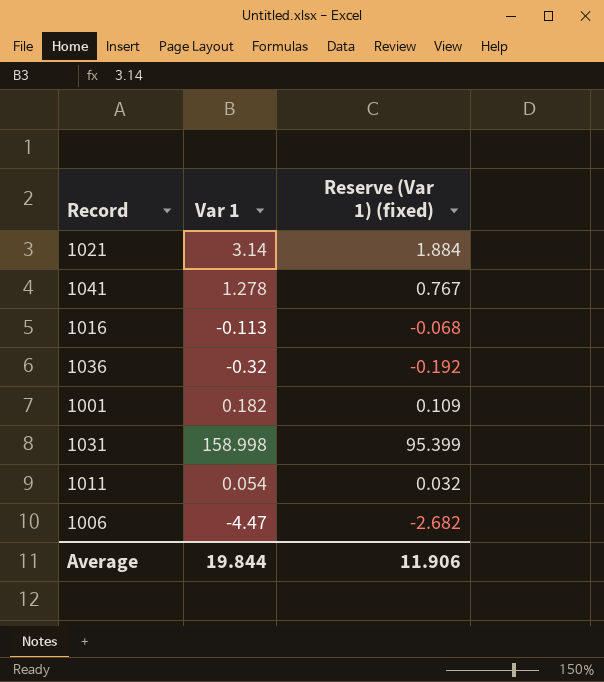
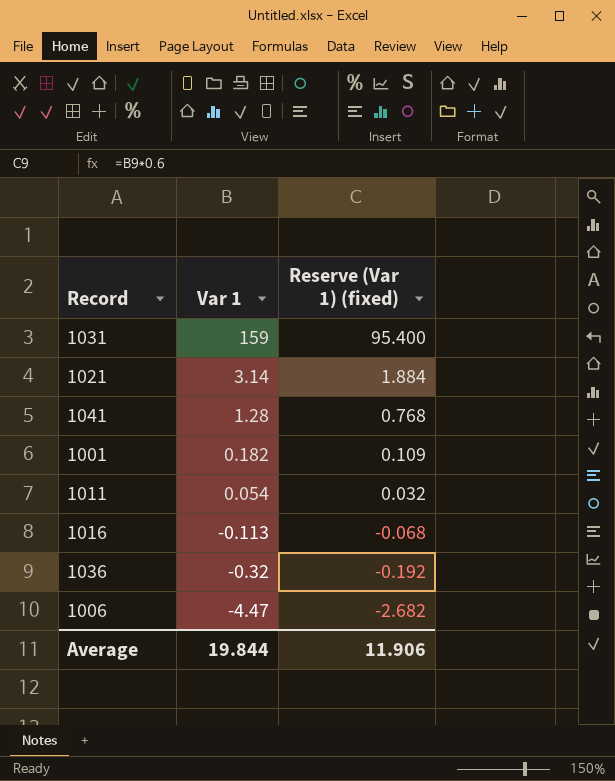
row order: none -> Var 1 descending
1031 | Var 1: 158.998 -> 159
1031 | Reserve (Var 1) (fixed): 95.399 -> 95.400
1041 | Var 1: 1.278 -> 1.28
1041 | Reserve (Var 1) (fixed): 0.767 -> 0.768

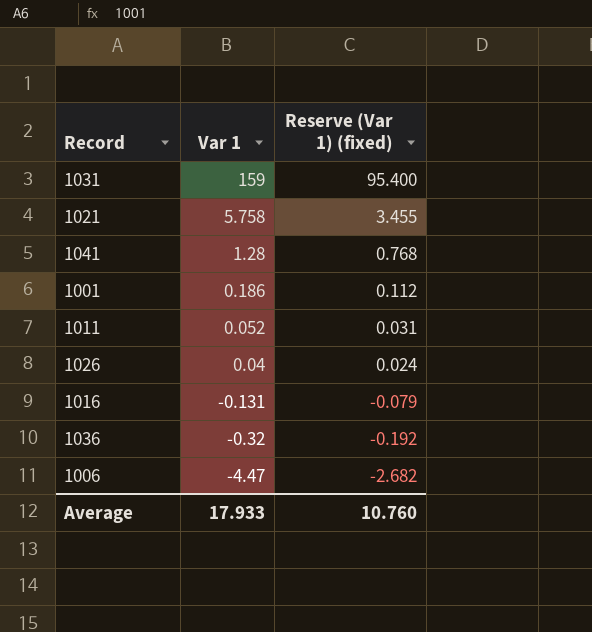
1021 | Var 1: 3.14 -> 5.758
1021 | Reserve (Var 1) (fixed): 1.884 -> 3.455
1001 | Var 1: 0.182 -> 0.186
1001 | Reserve (Var 1) (fixed): 0.109 -> 0.112
1011 | Var 1: 0.054 -> 0.052
1011 | Reserve (Var 1) (fixed): 0.032 -> 0.031
row 1026: none -> 0.04 | 0.024
1016 | Var 1: -0.113 -> -0.131
1016 | Reserve (Var 1) (fixed): -0.068 -> -0.079
Average | Var 1: 19.844 -> 17.933
Average | Reserve (Var 1) (fixed): 11.906 -> 10.760

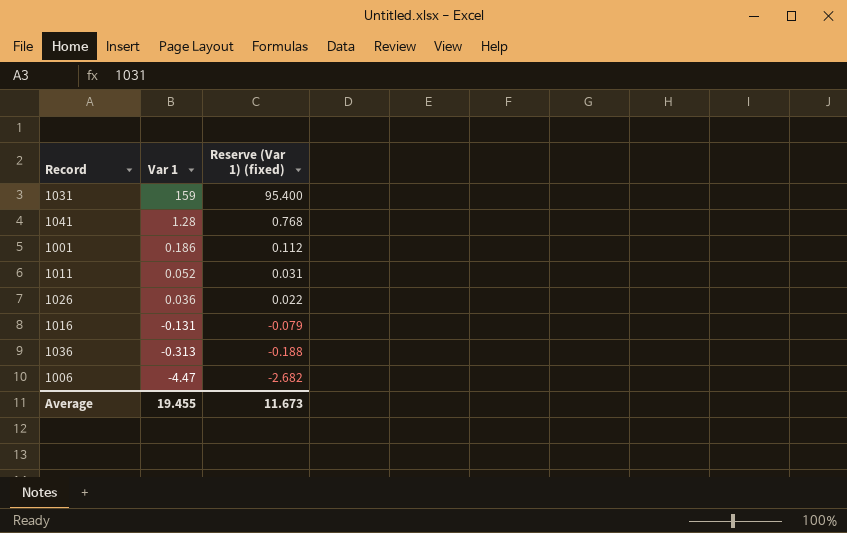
row 1021: 5.758 | 3.455 -> none
1026 | Var 1: 0.04 -> 0.036
1026 | Reserve (Var 1) (fixed): 0.024 -> 0.022
1036 | Var 1: -0.32 -> -0.313
1036 | Reserve (Var 1) (fixed): -0.192 -> -0.188
Average | Var 1: 17.933 -> 19.455
Average | Reserve (Var 1) (fixed): 10.760 -> 11.673

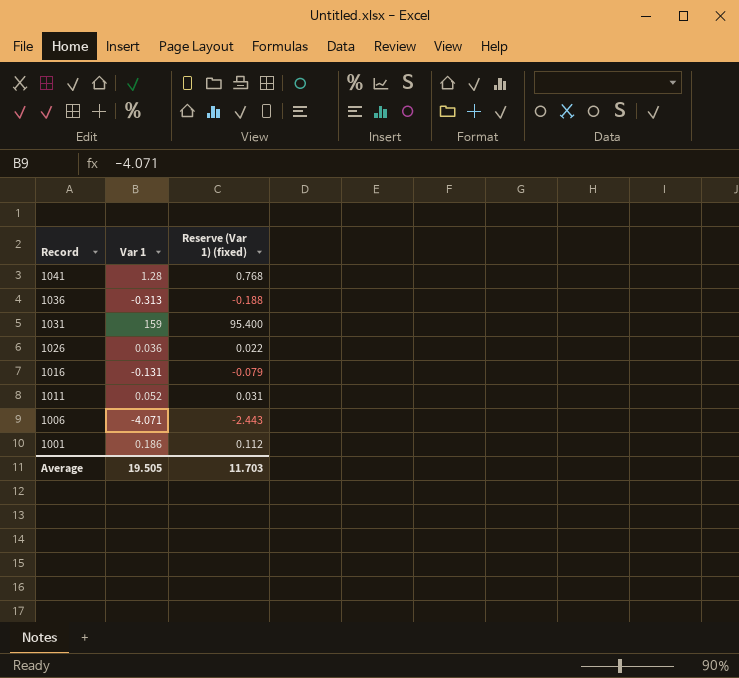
row order: Var 1 descending -> Record descending
1006 | Var 1: -4.47 -> -4.071
1006 | Reserve (Var 1) (fixed): -2.682 -> -2.443
Average | Var 1: 19.455 -> 19.505
Average | Reserve (Var 1) (fixed): 11.673 -> 11.703

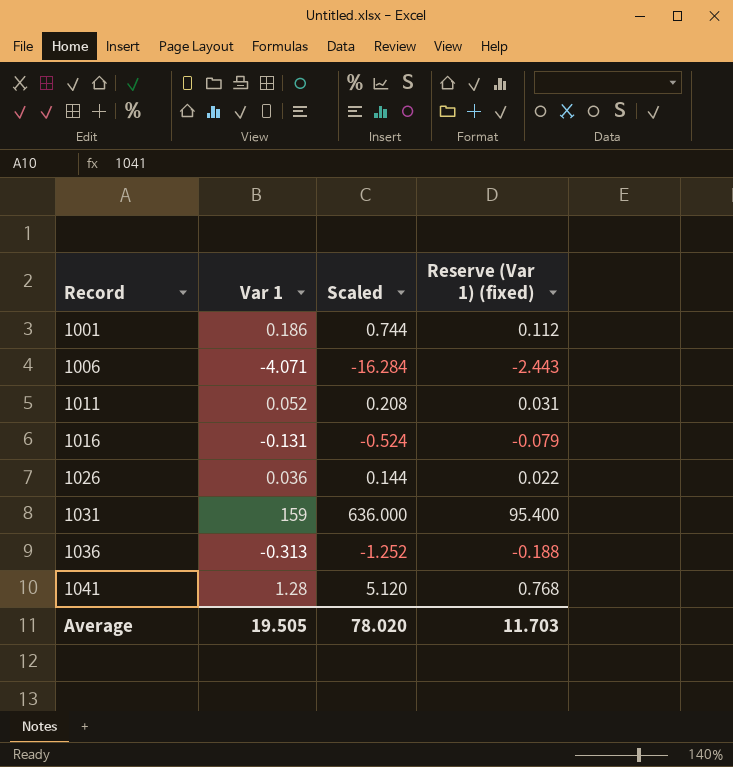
row order: Record descending -> Record ascending
column Scaled | formula: none -> [Var 1] * 4

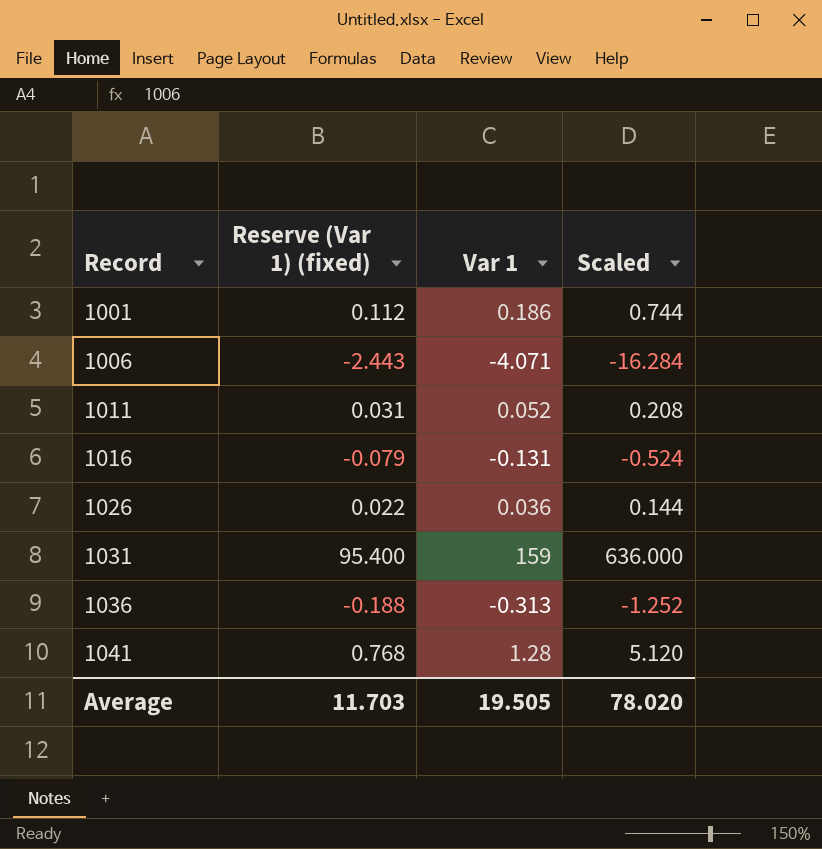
column Reserve (Var 1) (fixed) | position: 4 -> 2

